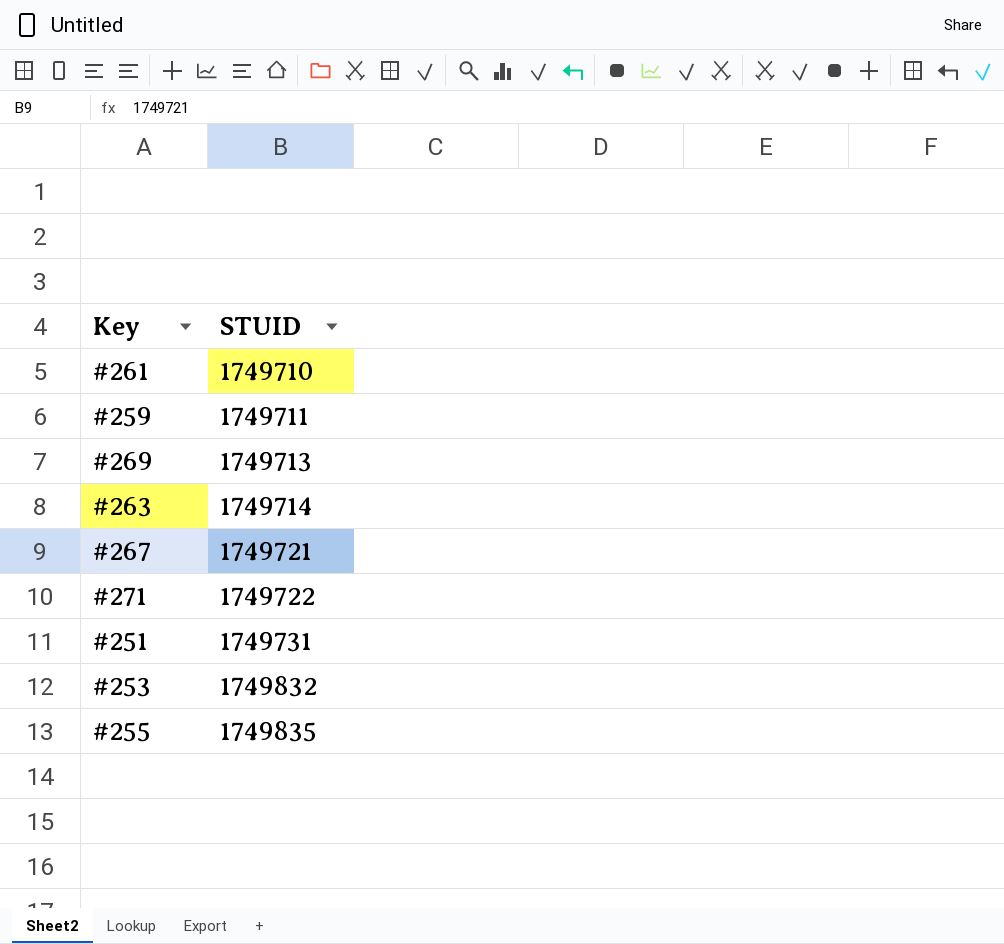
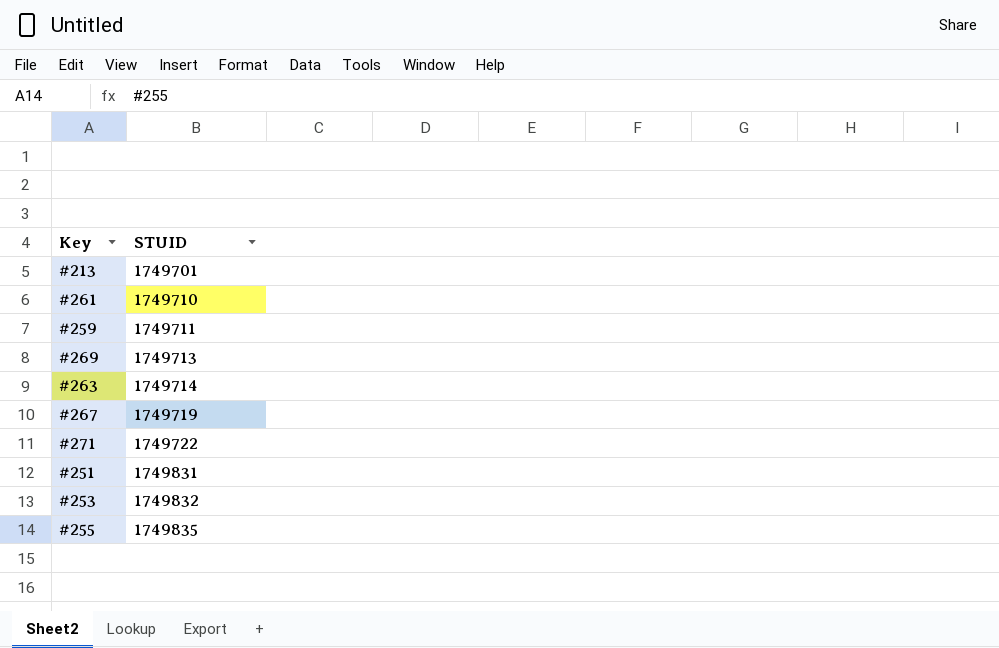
row #213: none -> 1749701
#267 | STUID: 1749721 -> 1749719
#251 | STUID: 1749731 -> 1749831

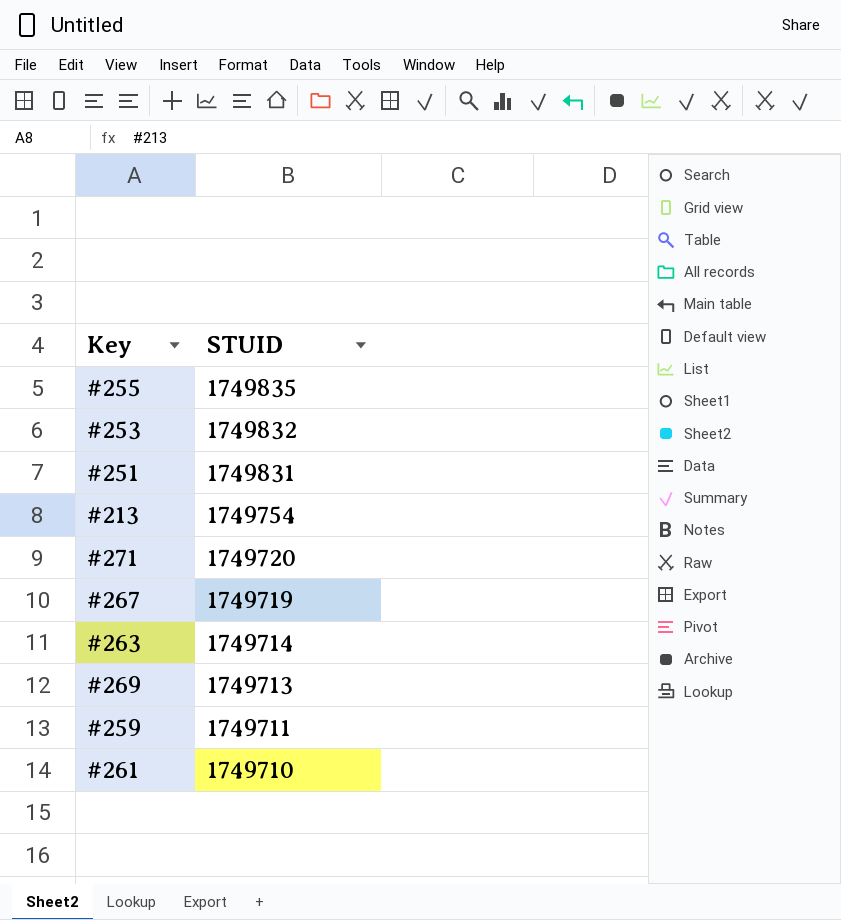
row order: STUID ascending -> STUID descending
#213 | STUID: 1749701 -> 1749754
#271 | STUID: 1749722 -> 1749720

